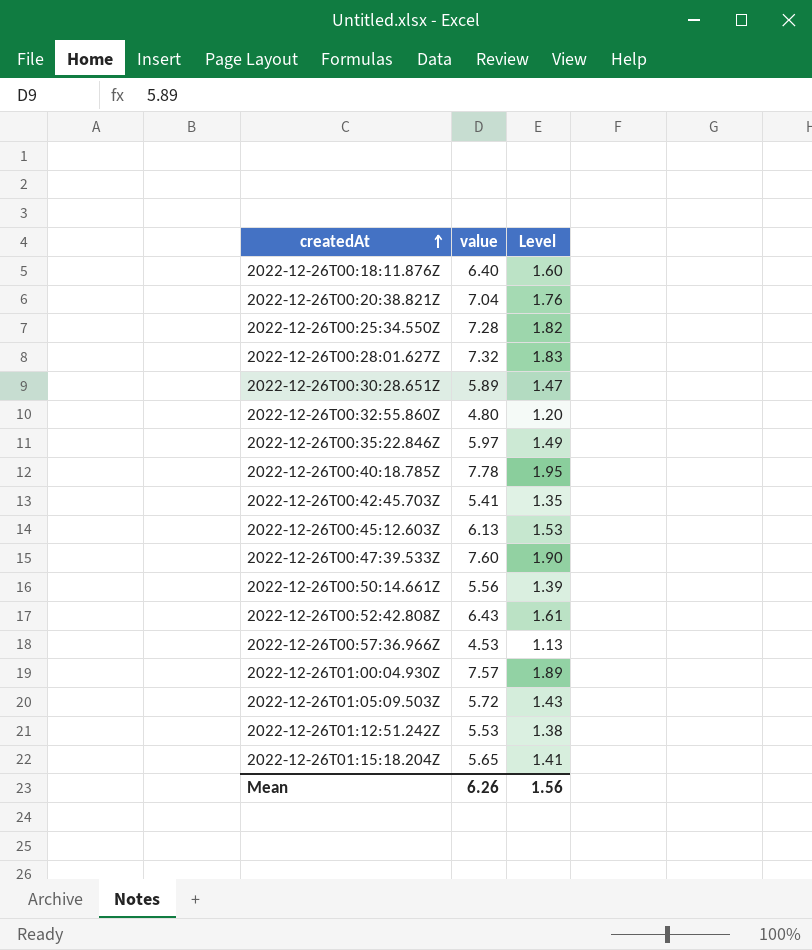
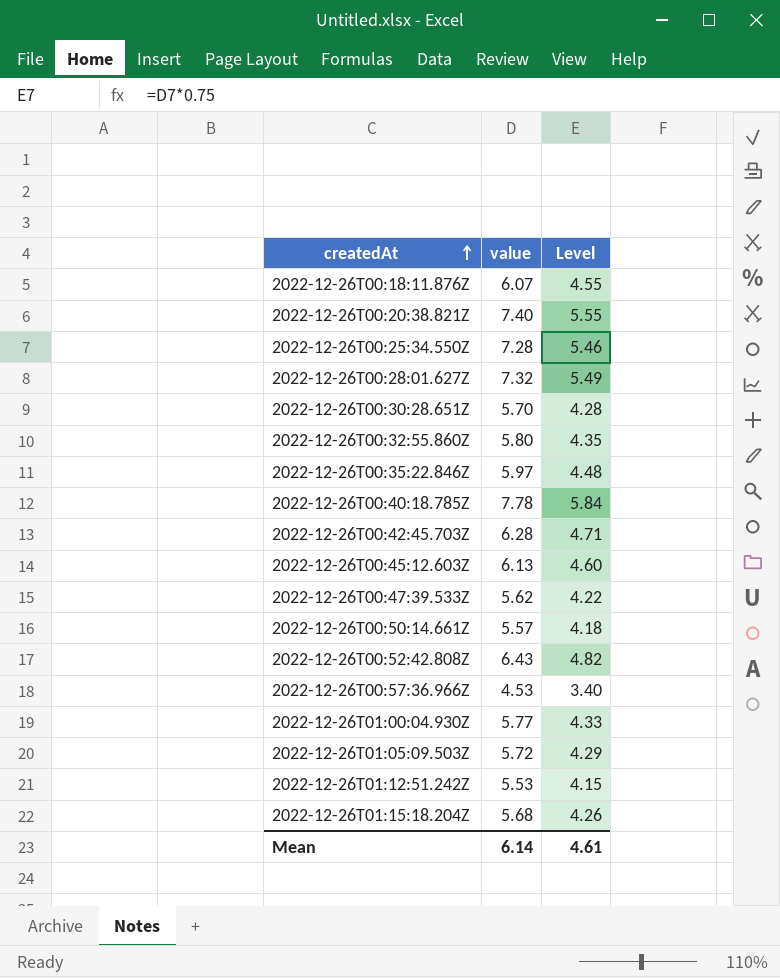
column Level | formula: [value] * 0.25 -> [value] * 0.75
2022-12-26T00:18:11.876Z | value: 6.40 -> 6.07
2022-12-26T00:20:38.821Z | value: 7.04 -> 7.40
2022-12-26T00:30:28.651Z | value: 5.89 -> 5.70
2022-12-26T00:32:55.860Z | value: 4.80 -> 5.80
2022-12-26T00:42:45.703Z | value: 5.41 -> 6.28
2022-12-26T00:47:39.533Z | value: 7.60 -> 5.62
2022-12-26T00:50:14.661Z | value: 5.56 -> 5.57
2022-12-26T01:00:04.930Z | value: 7.57 -> 5.77
2022-12-26T01:15:18.204Z | value: 5.65 -> 5.68
Mean | value: 6.26 -> 6.14
Mean | Level: 1.56 -> 4.61

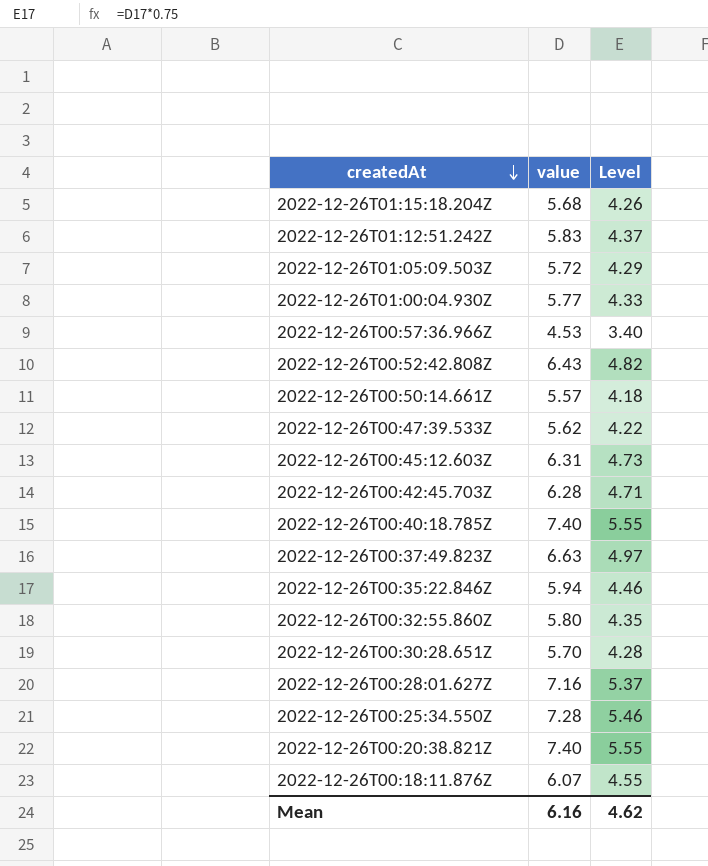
row order: createdAt ascending -> createdAt descending
2022-12-26T01:12:51.242Z | value: 5.53 -> 5.83
2022-12-26T01:12:51.242Z | Level: 4.15 -> 4.37
2022-12-26T00:45:12.603Z | value: 6.13 -> 6.31
2022-12-26T00:45:12.603Z | Level: 4.60 -> 4.73
2022-12-26T00:40:18.785Z | value: 7.78 -> 7.40
2022-12-26T00:40:18.785Z | Level: 5.84 -> 5.55
row 2022-12-26T00:37:49.823Z: none -> 6.63 | 4.97
2022-12-26T00:35:22.846Z | value: 5.97 -> 5.94
2022-12-26T00:35:22.846Z | Level: 4.48 -> 4.46
2022-12-26T00:28:01.627Z | value: 7.32 -> 7.16
2022-12-26T00:28:01.627Z | Level: 5.49 -> 5.37
Mean | value: 6.14 -> 6.16
Mean | Level: 4.61 -> 4.62

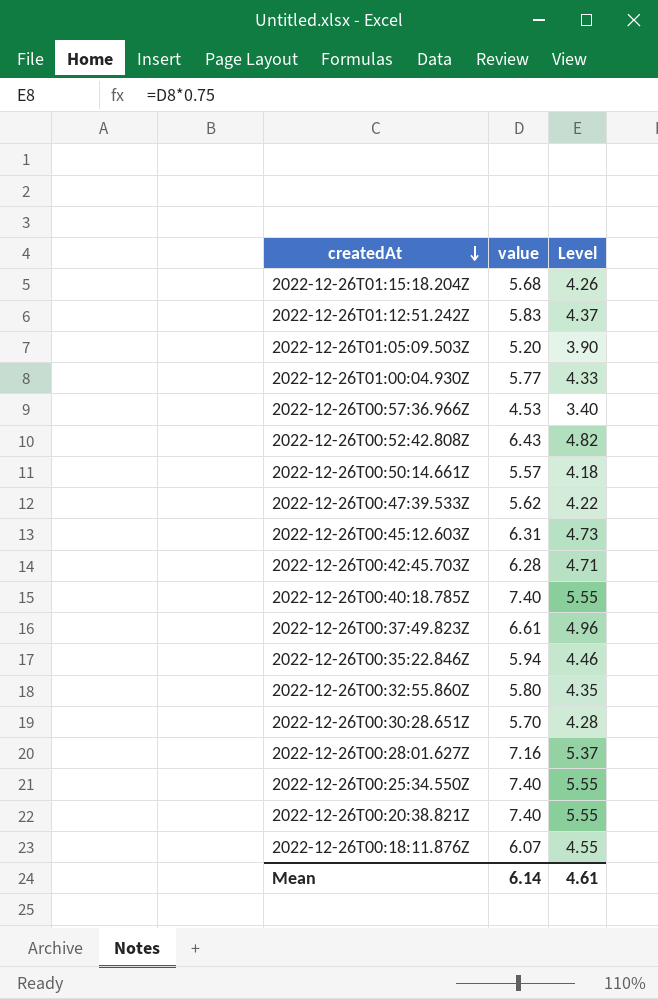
2022-12-26T01:05:09.503Z | value: 5.72 -> 5.20
2022-12-26T01:05:09.503Z | Level: 4.29 -> 3.90
2022-12-26T00:37:49.823Z | value: 6.63 -> 6.61
2022-12-26T00:37:49.823Z | Level: 4.97 -> 4.96
2022-12-26T00:25:34.550Z | value: 7.28 -> 7.40
2022-12-26T00:25:34.550Z | Level: 5.46 -> 5.55
Mean | value: 6.16 -> 6.14
Mean | Level: 4.62 -> 4.61

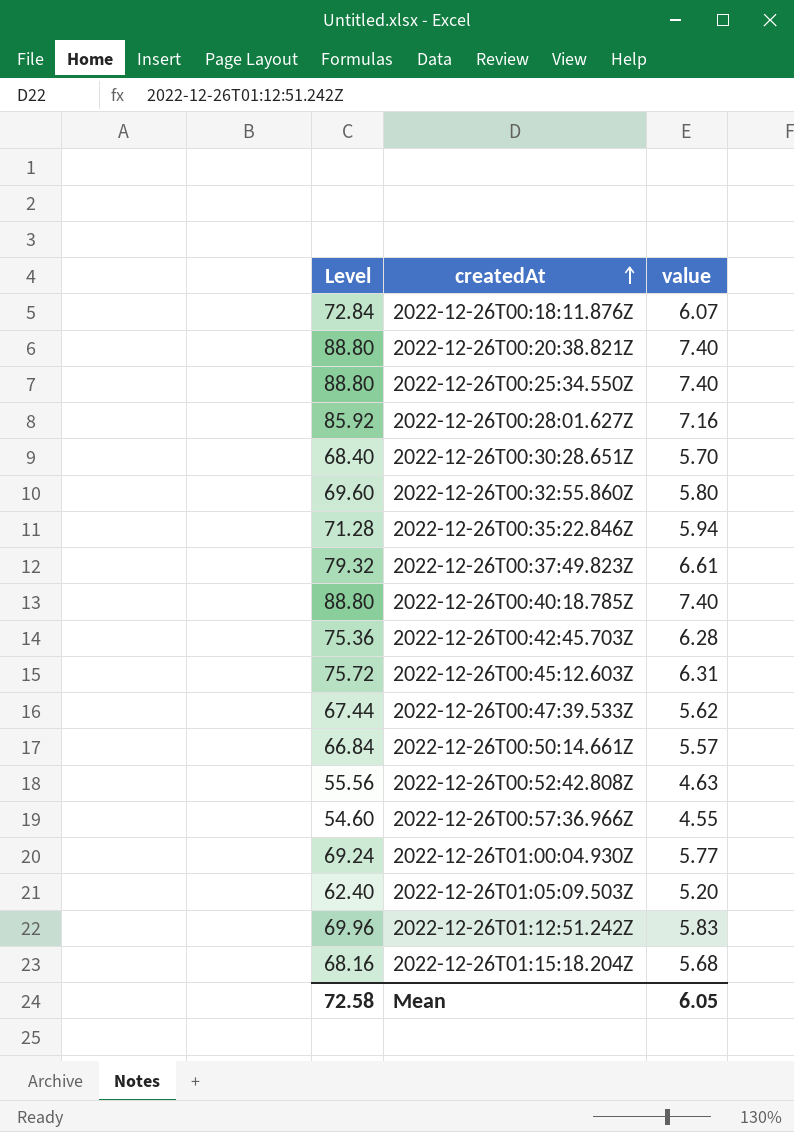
row order: createdAt descending -> createdAt ascending
column Level | formula: [value] * 0.75 -> [value] * 12
column Level | position: 3 -> 1
2022-12-26T00:52:42.808Z | value: 6.43 -> 4.63
2022-12-26T00:57:36.966Z | value: 4.53 -> 4.55
Mean | Level: 4.61 -> 72.58
Mean | value: 6.14 -> 6.05

